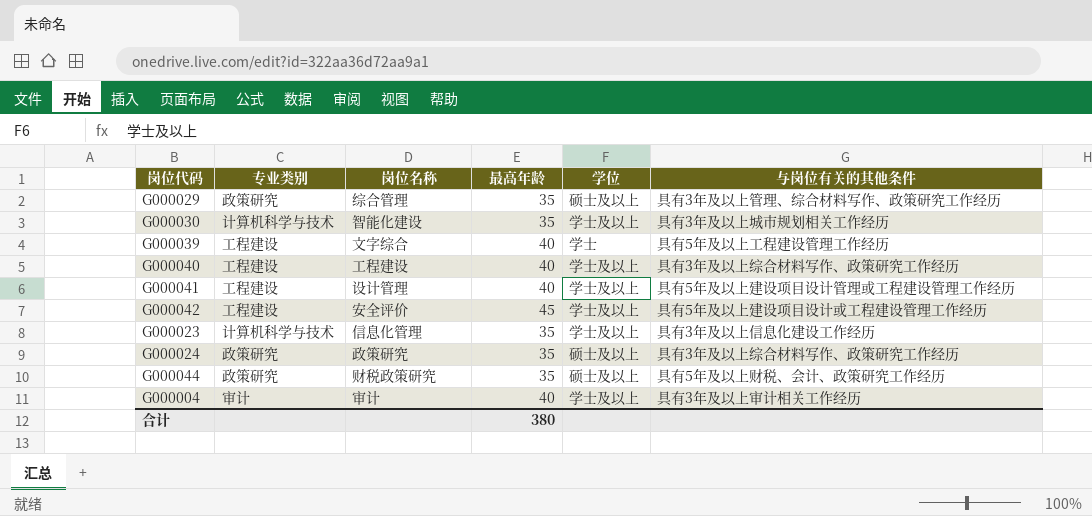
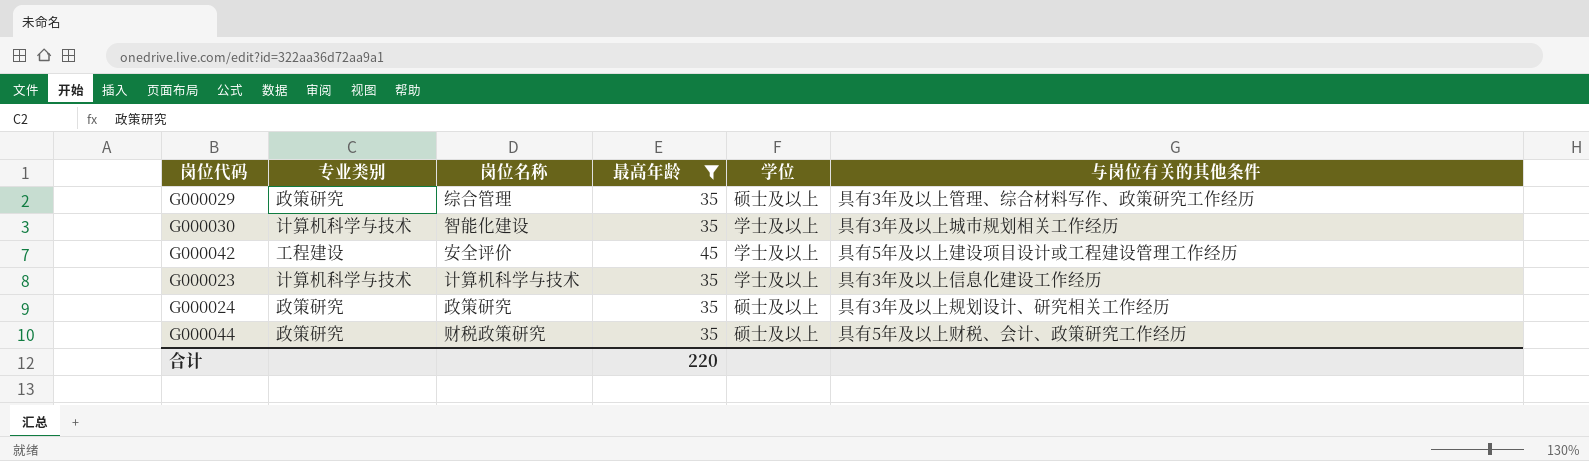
filter: none -> 最高年龄 != 40
G000023 | 岗位名称: 信息化管理 -> 计算机科学与技术
G000024 | 与岗位有关的其他条件: 具有3年及以上综合材料写作、政策研究工作经历 -> 具有3年及以上规划设计、研究相关工作经历
合计 | 最高年龄: 380 -> 220

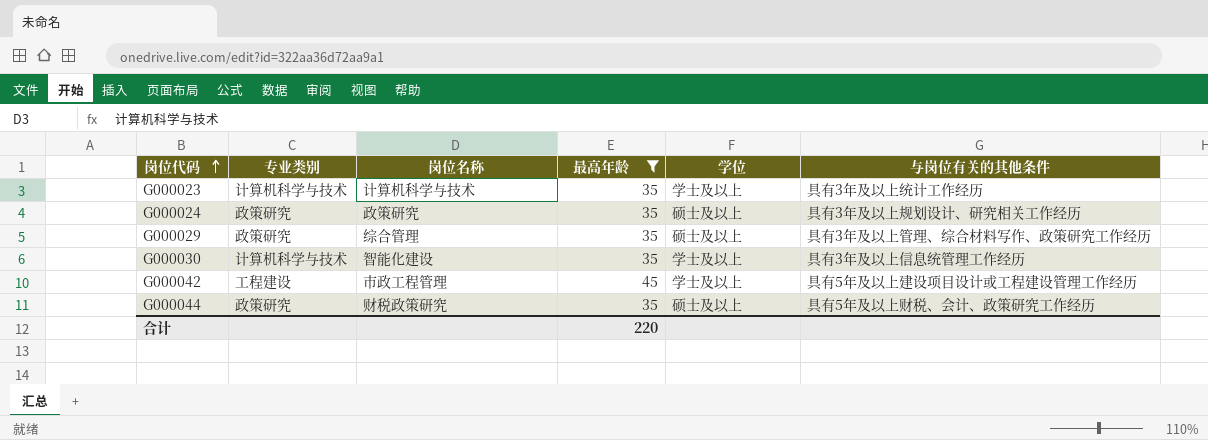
row order: none -> 岗位代码 ascending
G000023 | 与岗位有关的其他条件: 具有3年及以上信息化建设工作经历 -> 具有3年及以上统计工作经历
G000030 | 与岗位有关的其他条件: 具有3年及以上城市规划相关工作经历 -> 具有3年及以上信息统管理工作经历
G000042 | 岗位名称: 安全评价 -> 市政工程管理

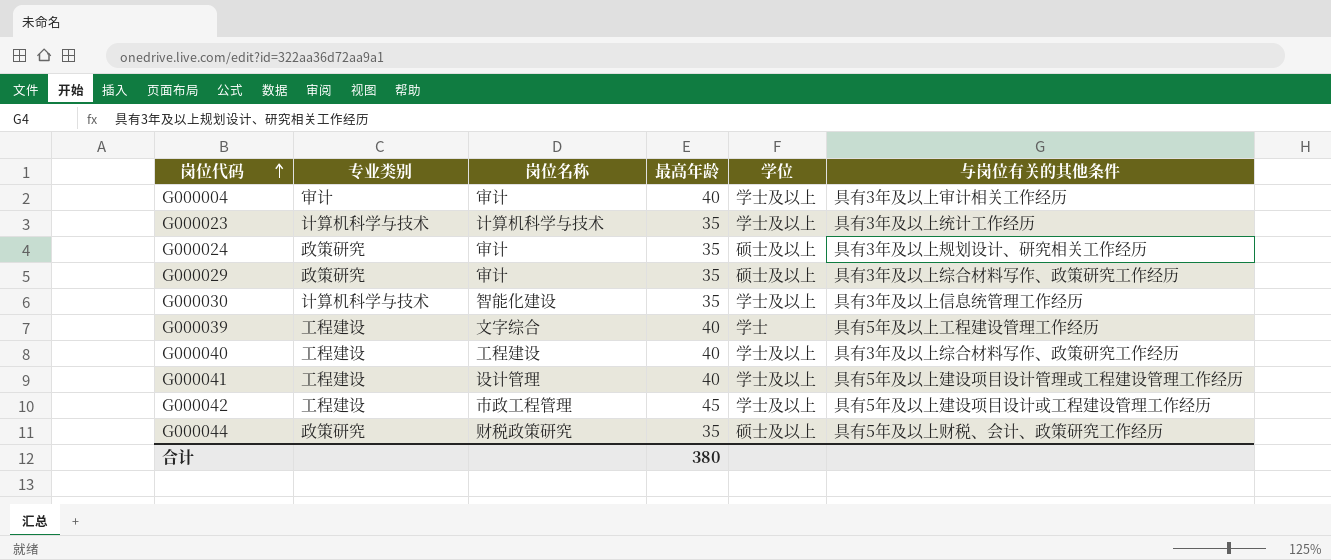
filter: 最高年龄 != 40 -> none
G000024 | 岗位名称: 政策研究 -> 审计
G000029 | 岗位名称: 综合管理 -> 审计
G000029 | 与岗位有关的其他条件: 具有3年及以上管理、综合材料写作、政策研究工作经历 -> 具有3年及以上综合材料写作、政策研究工作经历
合计 | 最高年龄: 220 -> 380

